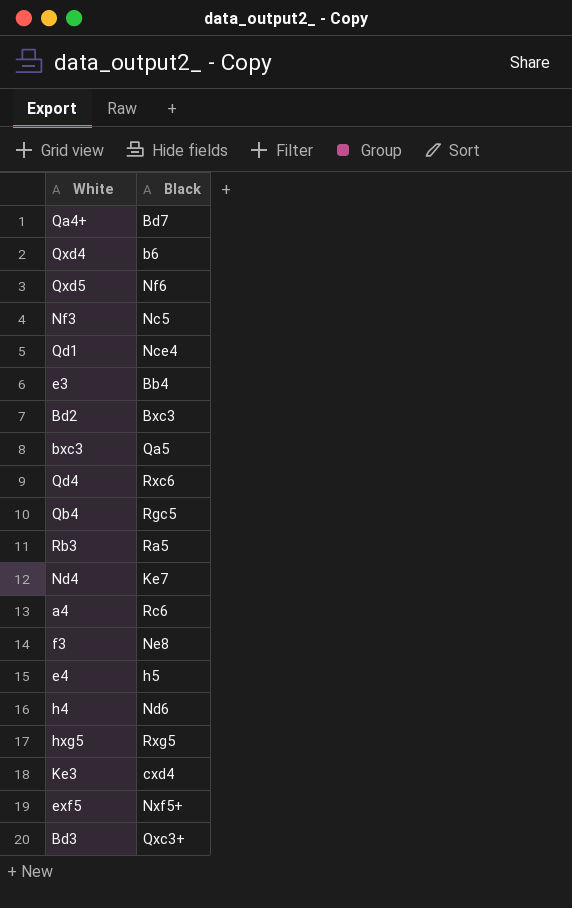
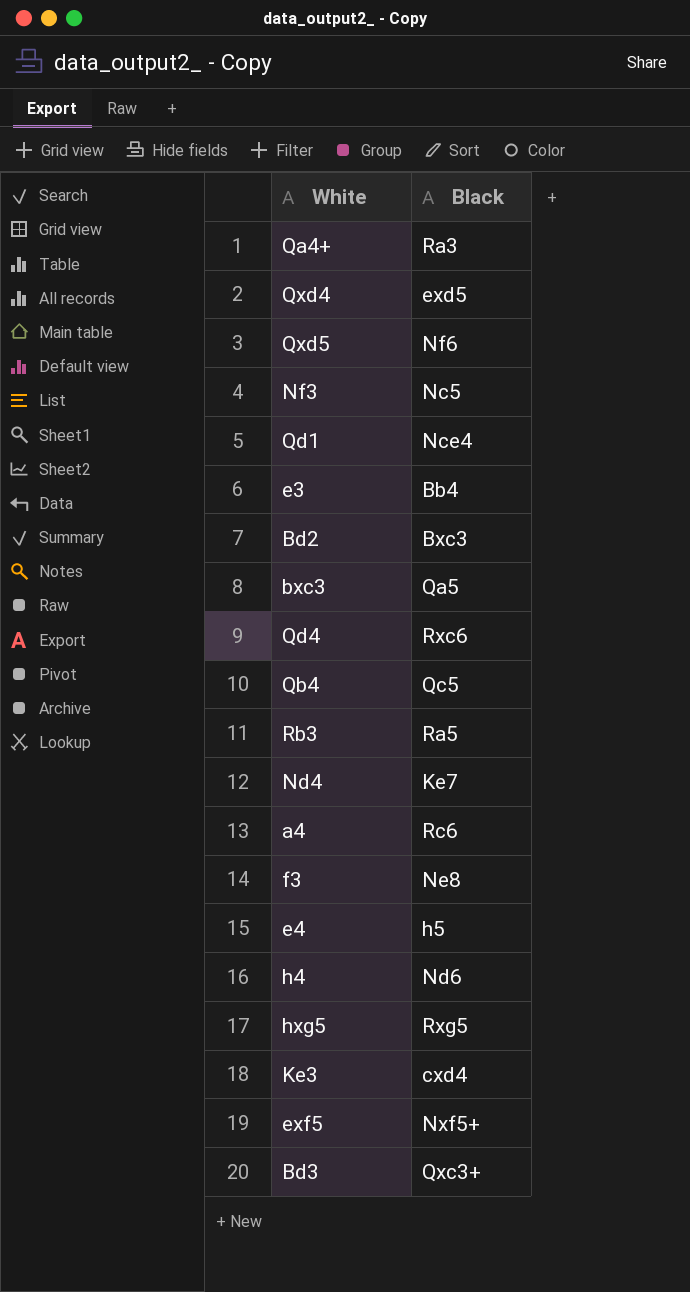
Qa4+ | Black: Bd7 -> Ra3
Qxd4 | Black: b6 -> exd5
Qb4 | Black: Rgc5 -> Qc5

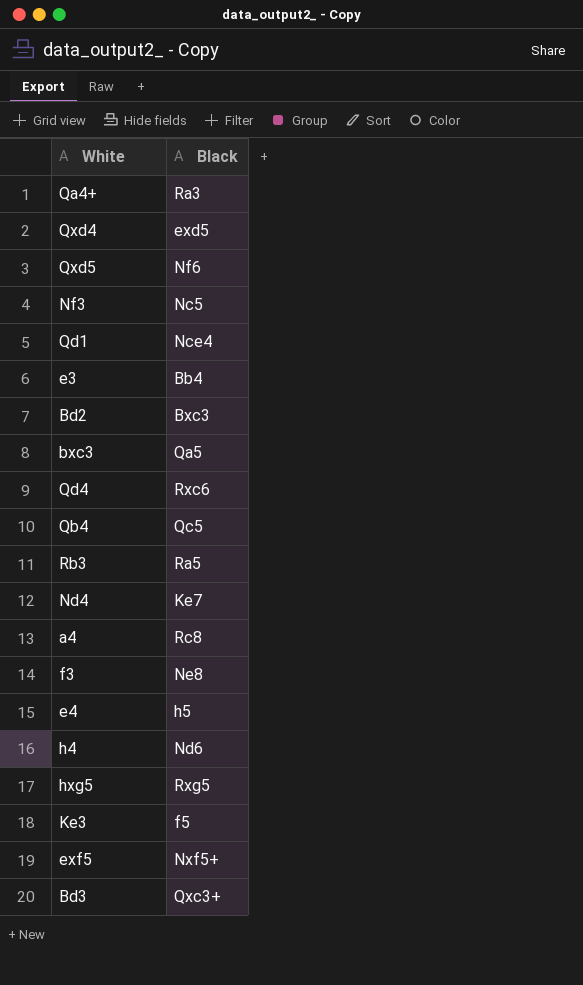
a4 | Black: Rc6 -> Rc8
Ke3 | Black: cxd4 -> f5

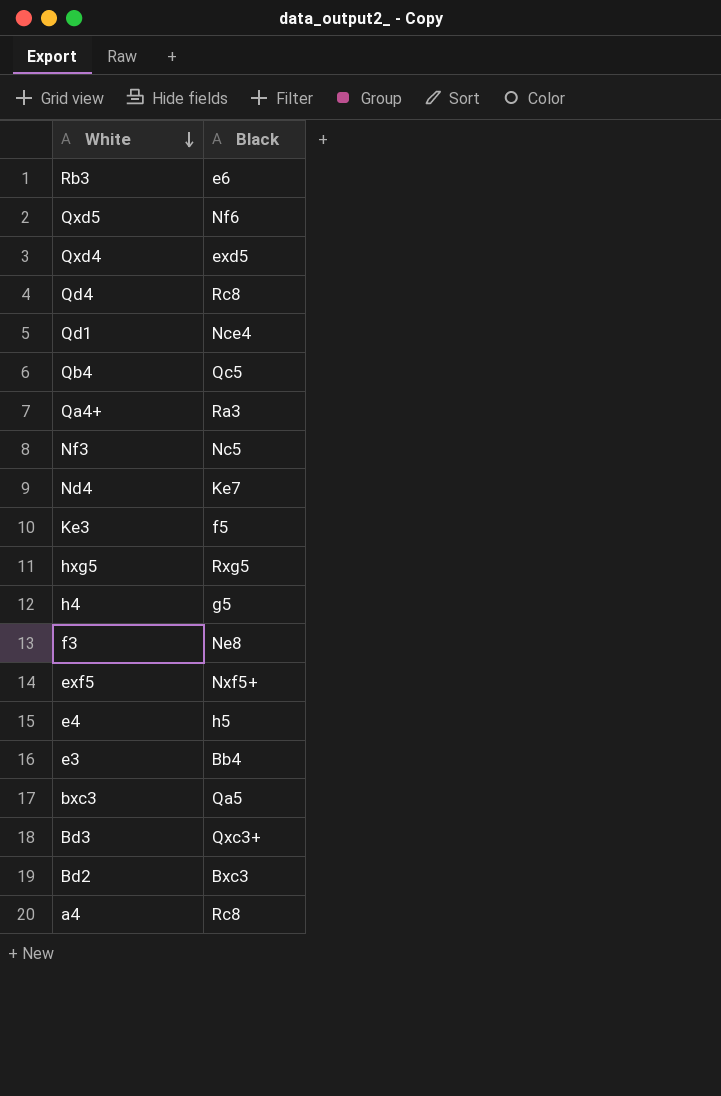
row order: none -> White descending
Rb3 | Black: Ra5 -> e6
Qd4 | Black: Rxc6 -> Rc8
h4 | Black: Nd6 -> g5

